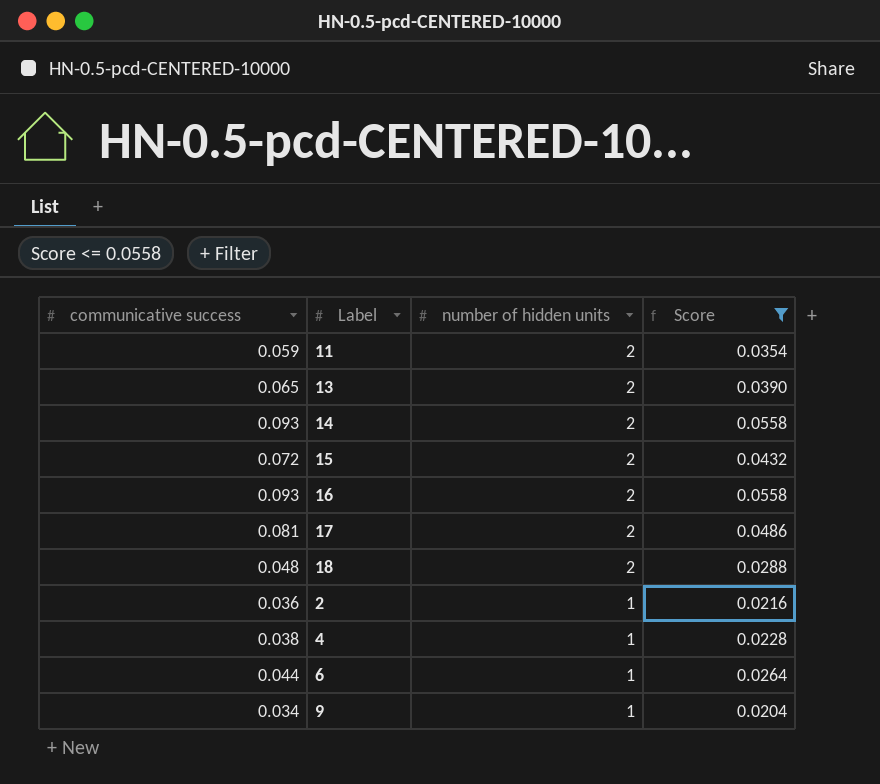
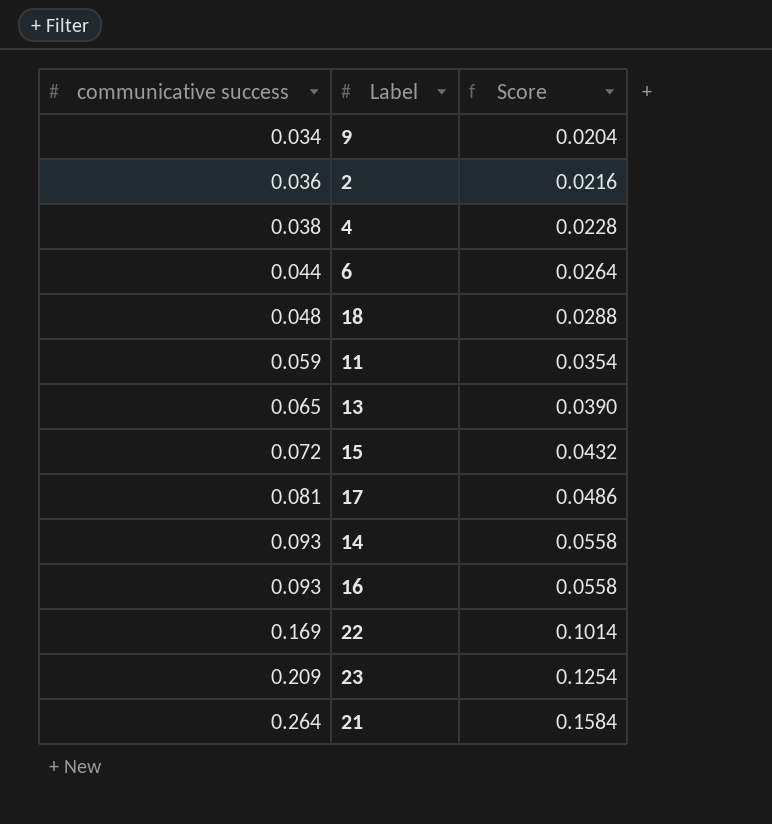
filter: Score <= 0.0558 -> none
row order: number of hidden units descending -> communicative success ascending
column number of hidden units | position: 3 -> none

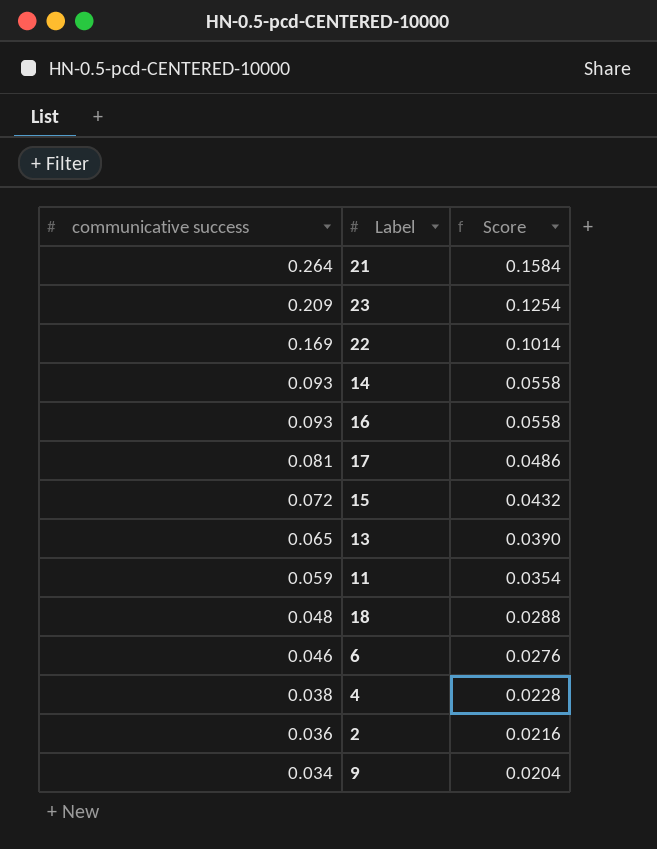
row order: communicative success ascending -> communicative success descending
6 | communicative success: 0.044 -> 0.046
6 | Score: 0.0264 -> 0.0276

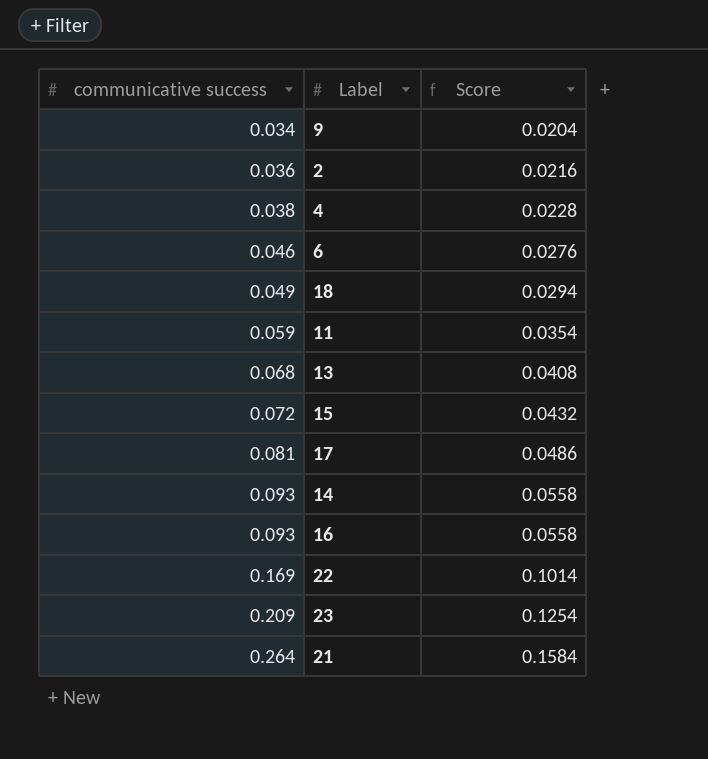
row order: communicative success descending -> communicative success ascending
18 | communicative success: 0.048 -> 0.049
18 | Score: 0.0288 -> 0.0294
13 | communicative success: 0.065 -> 0.068
13 | Score: 0.0390 -> 0.0408

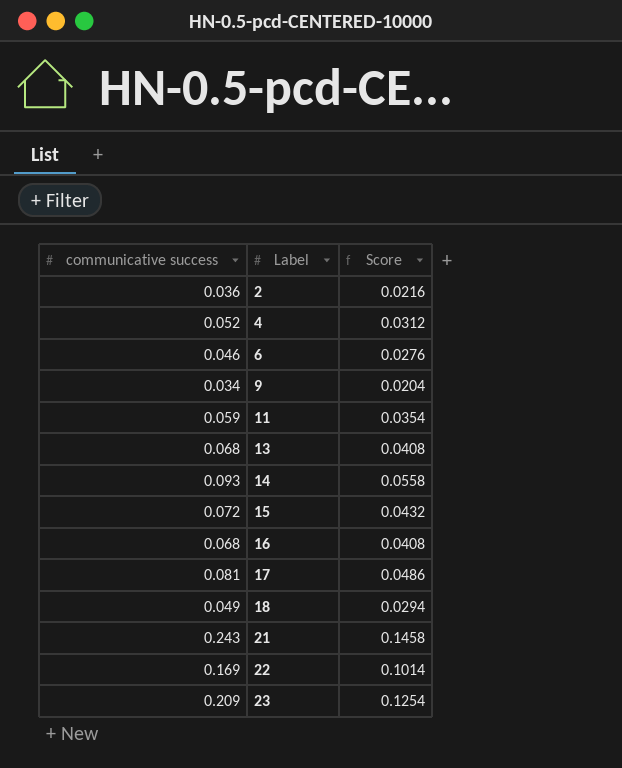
row order: communicative success ascending -> Label ascending
4 | communicative success: 0.038 -> 0.052
4 | Score: 0.0228 -> 0.0312
16 | communicative success: 0.093 -> 0.068
16 | Score: 0.0558 -> 0.0408
21 | communicative success: 0.264 -> 0.243
21 | Score: 0.1584 -> 0.1458

